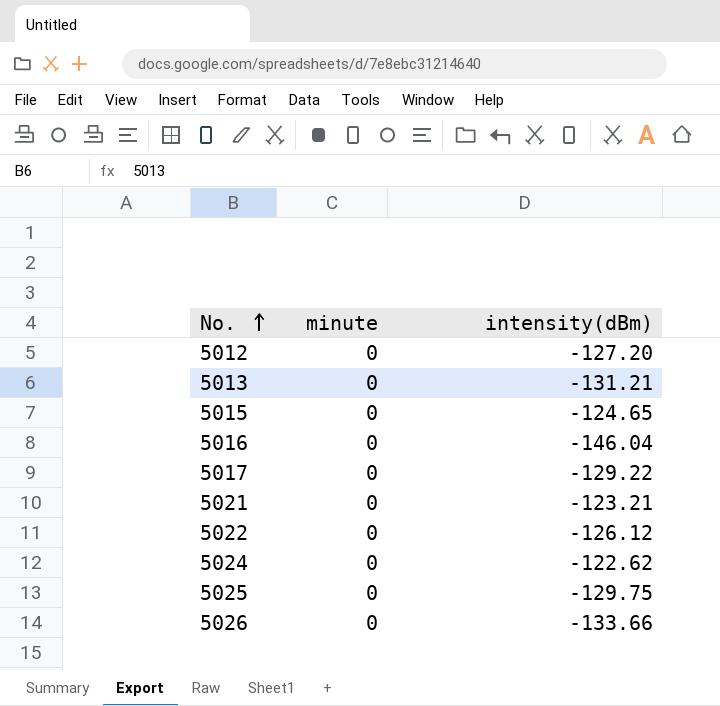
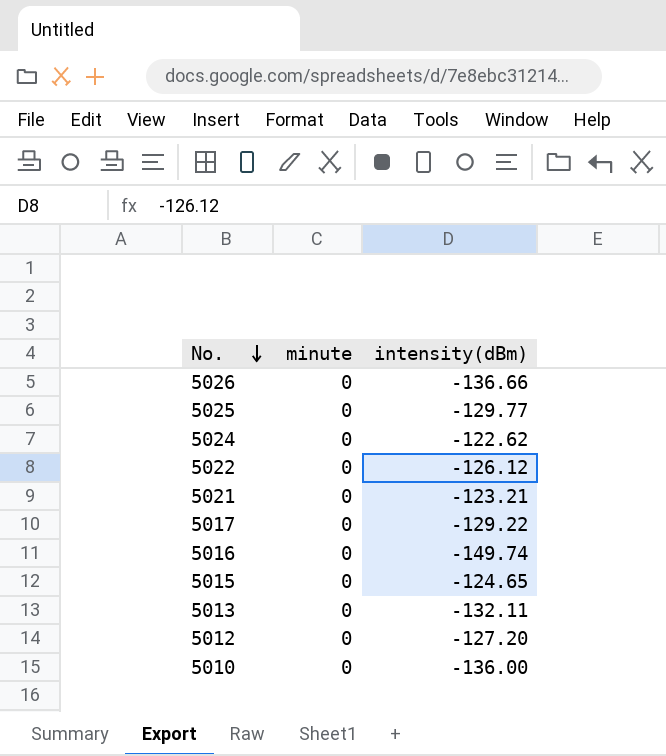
row order: No. ascending -> No. descending
5026 | intensity(dBm): -133.66 -> -136.66
5025 | intensity(dBm): -129.75 -> -129.77
5016 | intensity(dBm): -146.04 -> -149.74
5013 | intensity(dBm): -131.21 -> -132.11
row 5010: none -> 0 | -136.00

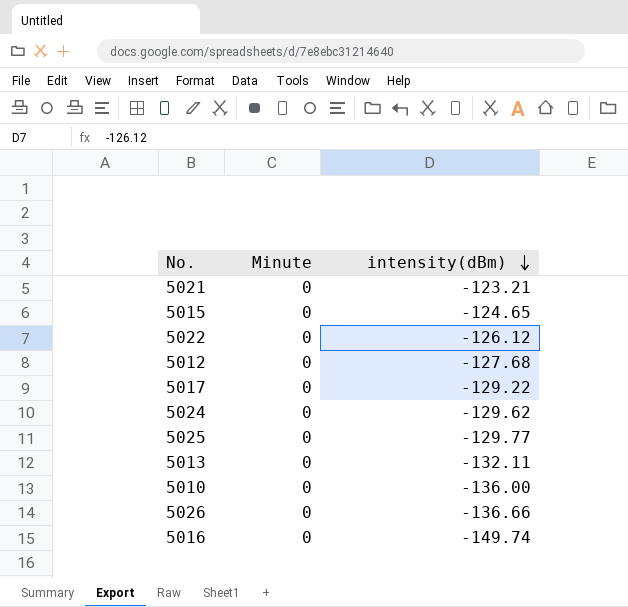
row order: No. descending -> intensity(dBm) descending
column name: minute -> Minute
5012 | intensity(dBm): -127.20 -> -127.68
5024 | intensity(dBm): -122.62 -> -129.62

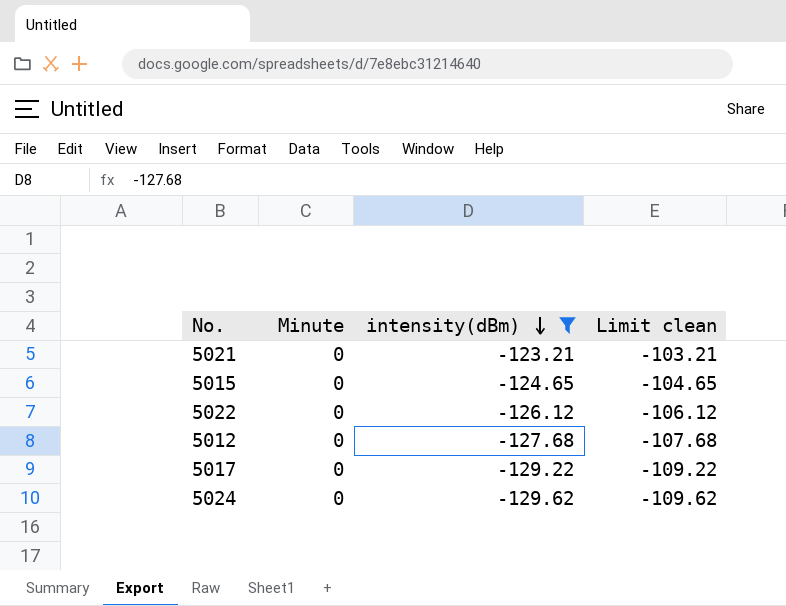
filter: none -> intensity(dBm) >= -129.62
column Limit clean | formula: none -> [intensity(dBm)] + 20

